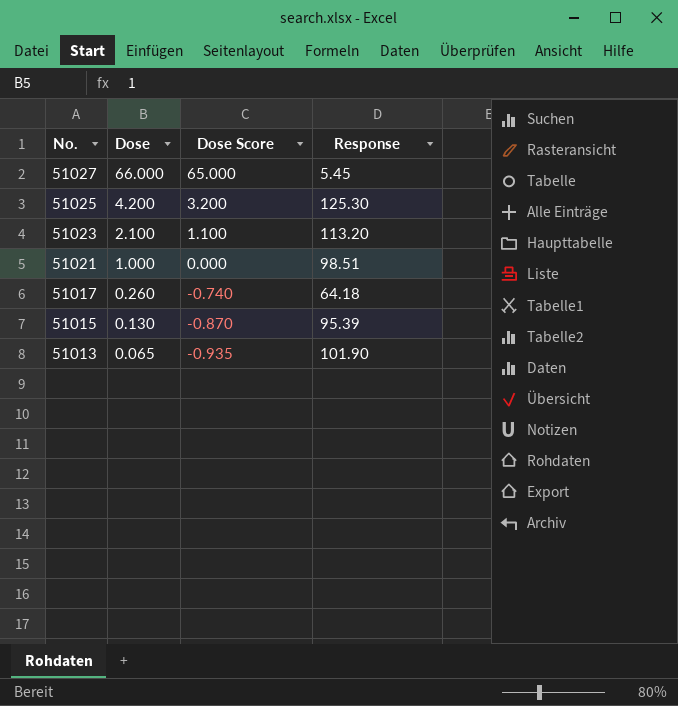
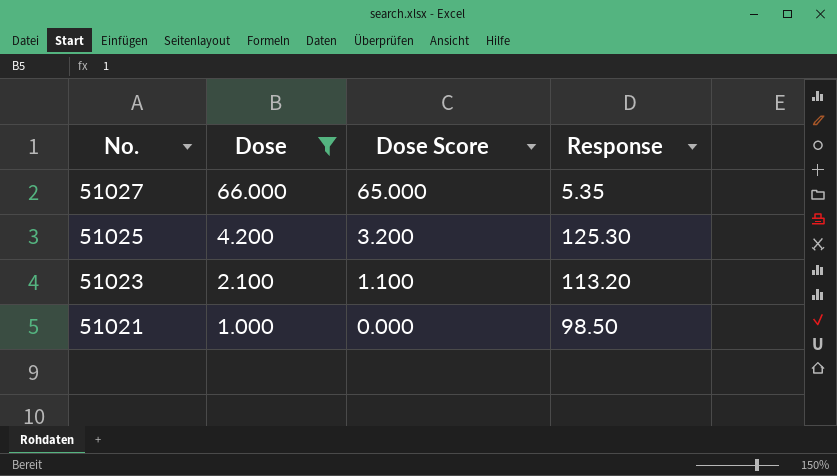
filter: none -> Dose >= 1.000
51027 | Response: 5.45 -> 5.35
51021 | Response: 98.51 -> 98.50

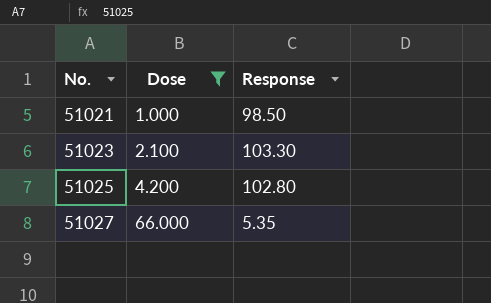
row order: No. descending -> No. ascending
column Dose Score | formula: [Dose] - 1 -> none
51023 | Response: 113.20 -> 103.30
51025 | Response: 125.30 -> 102.80

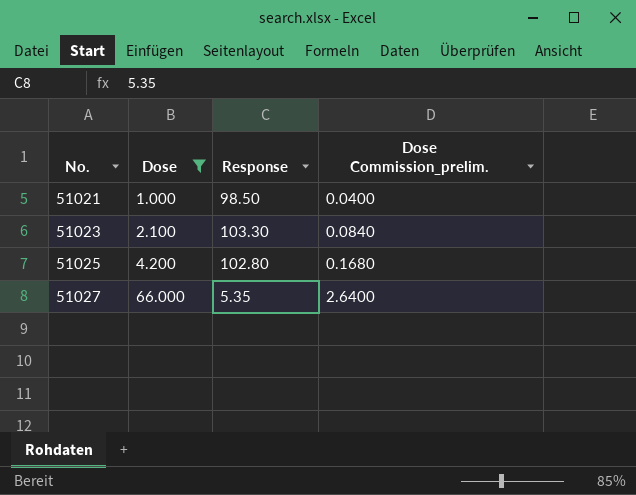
column Dose Commission_prelim. | formula: none -> [Dose] * 0.04

